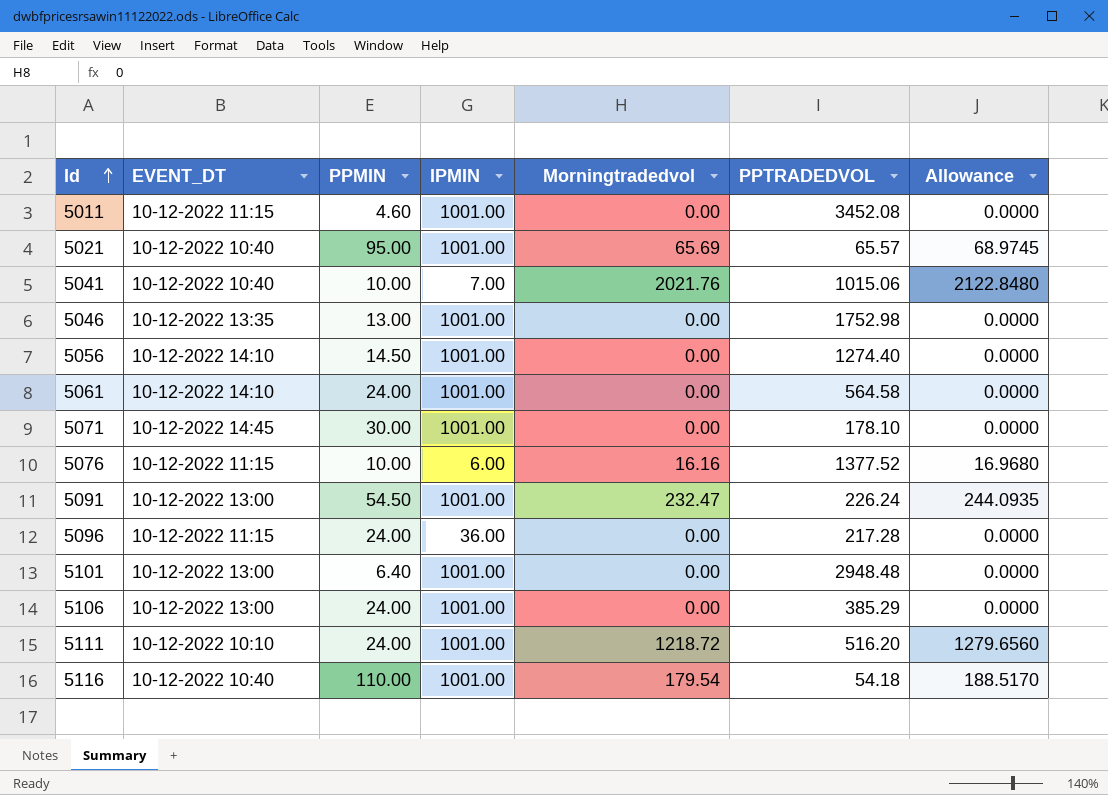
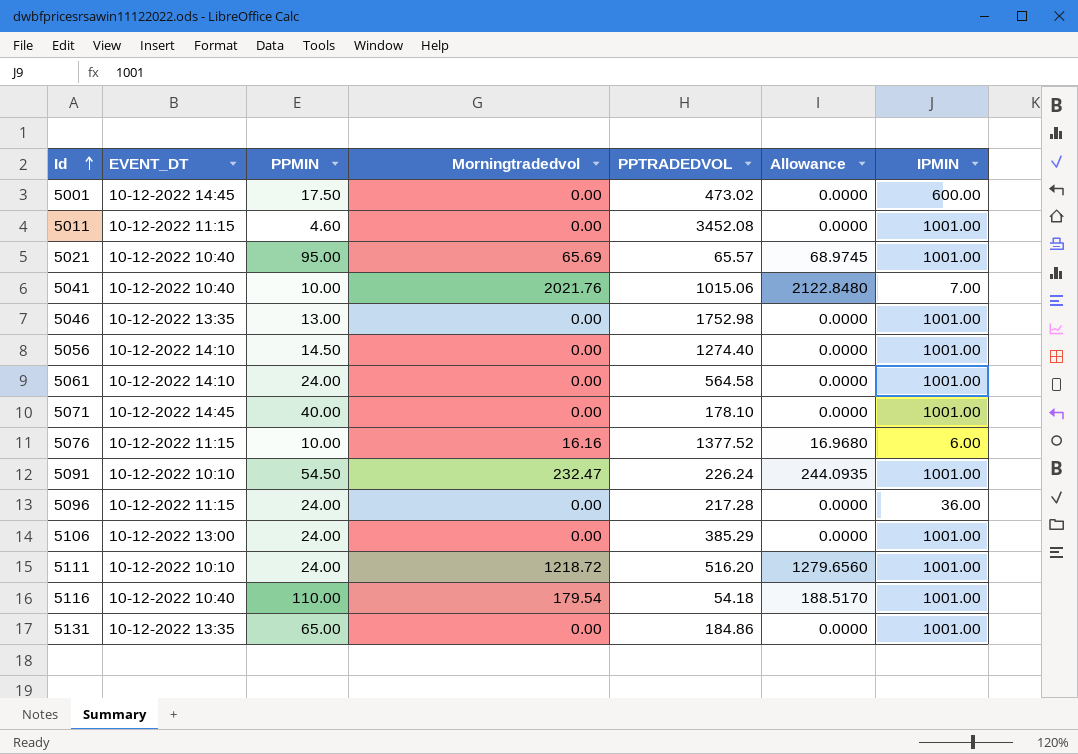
column IPMIN | position: 4 -> 7
row 5101: 10-12-2022 13:00 | 6.40 | 1001.00 | 0.00 | 2948.48 | 0.0000 -> none
row 5001: none -> 10-12-2022 14:45 | 17.50 | 0.00 | 473.02 | 0.0000 | 600.00
5071 | PPMIN: 30.00 -> 40.00
5091 | EVENT_DT: 10-12-2022 13:00 -> 10-12-2022 10:10
row 5131: none -> 10-12-2022 13:35 | 65.00 | 0.00 | 184.86 | 0.0000 | 1001.00

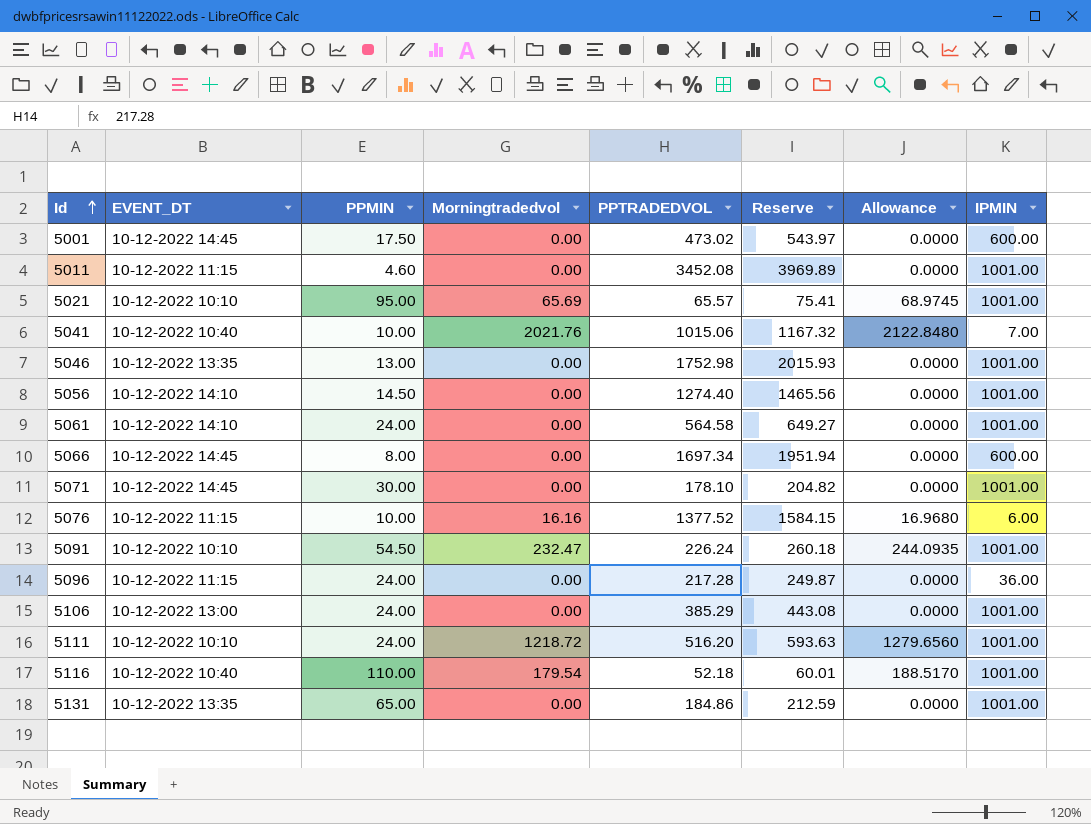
column Reserve | formula: none -> [PPTRADEDVOL] * 1.15
5021 | EVENT_DT: 10-12-2022 10:40 -> 10-12-2022 10:10
row 5066: none -> 10-12-2022 14:45 | 8.00 | 0.00 | 1697.34 | 1951.94 | 0.0000 | 600.00
5071 | PPMIN: 40.00 -> 30.00
5116 | PPTRADEDVOL: 54.18 -> 52.18

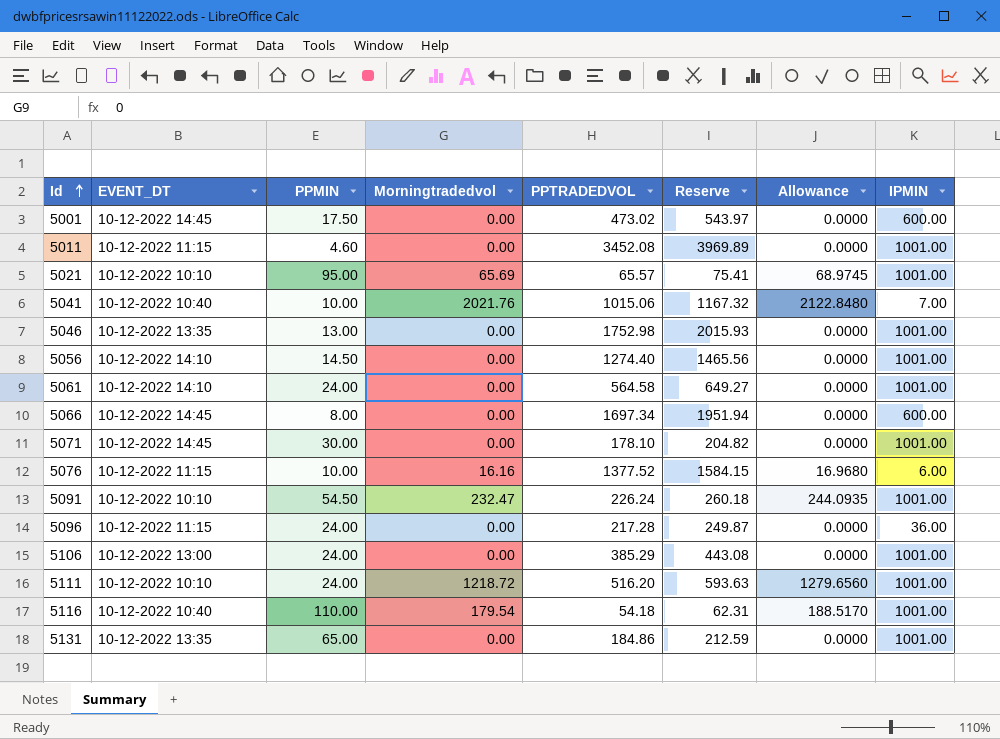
5116 | PPTRADEDVOL: 52.18 -> 54.18
5116 | Reserve: 60.01 -> 62.31

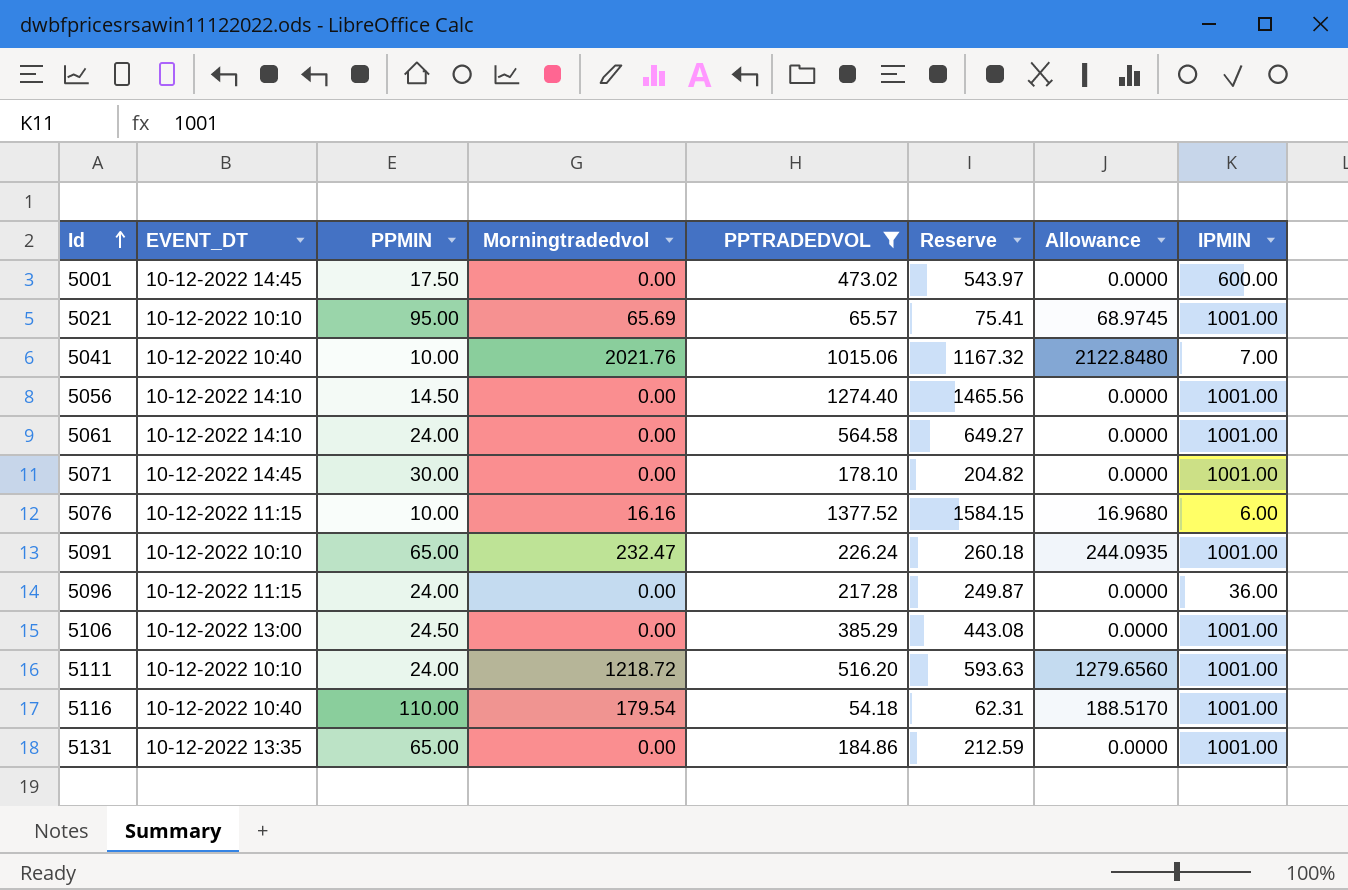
filter: none -> PPTRADEDVOL <= 1377.52
5091 | PPMIN: 54.50 -> 65.00
5106 | PPMIN: 24.00 -> 24.50

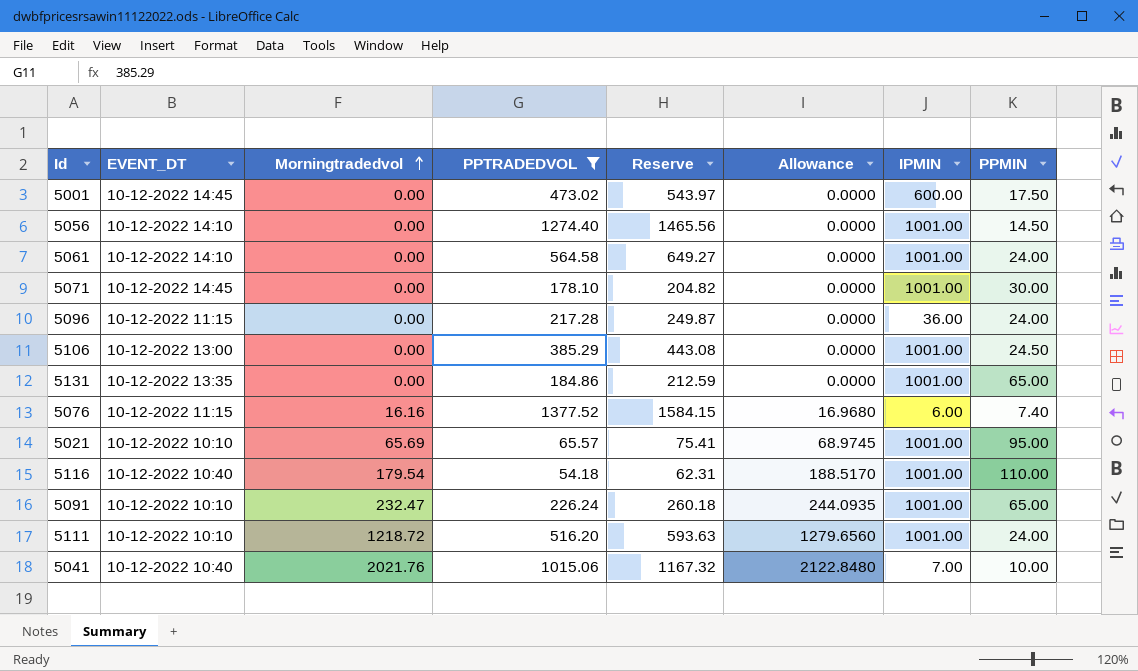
row order: Id ascending -> Morningtradedvol ascending
column PPMIN | position: 3 -> 8
5076 | PPMIN: 10.00 -> 7.40

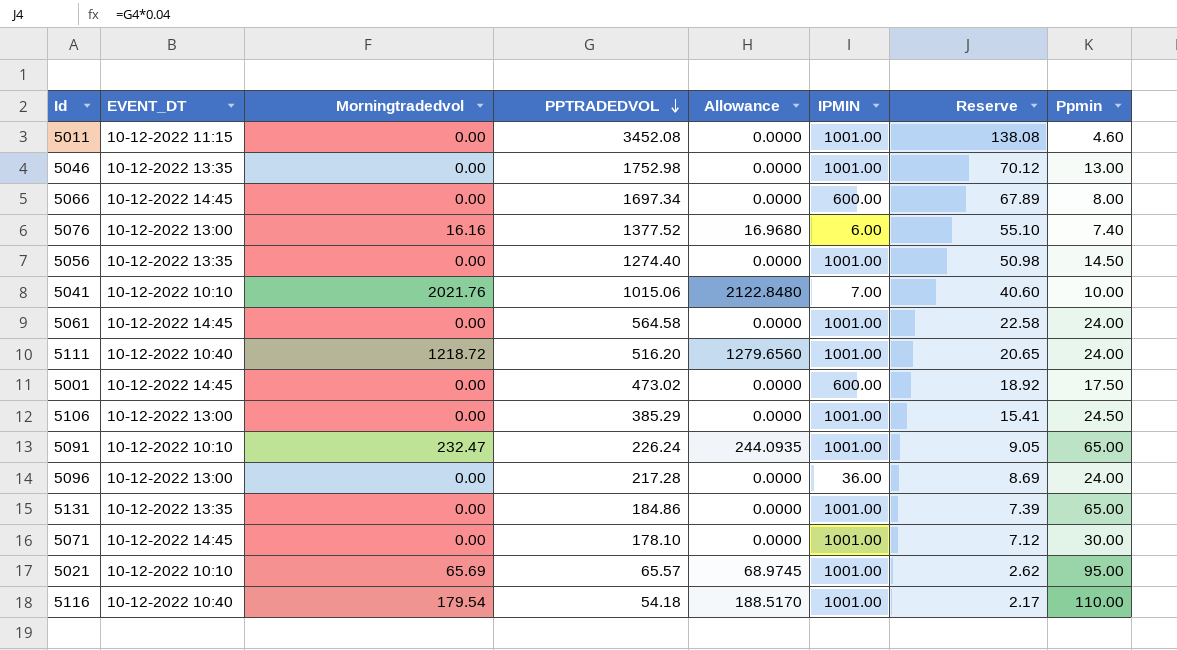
filter: PPTRADEDVOL <= 1377.52 -> none
row order: Morningtradedvol ascending -> PPTRADEDVOL descending
column Reserve | formula: [PPTRADEDVOL] * 1.15 -> [PPTRADEDVOL] * 0.04
column Reserve | position: 5 -> 7
column name: PPMIN -> Ppmin
5076 | EVENT_DT: 10-12-2022 11:15 -> 10-12-2022 13:00
5056 | EVENT_DT: 10-12-2022 14:10 -> 10-12-2022 13:35
5041 | EVENT_DT: 10-12-2022 10:40 -> 10-12-2022 10:10
5061 | EVENT_DT: 10-12-2022 14:10 -> 10-12-2022 14:45
5111 | EVENT_DT: 10-12-2022 10:10 -> 10-12-2022 10:40
5096 | EVENT_DT: 10-12-2022 11:15 -> 10-12-2022 13:00

